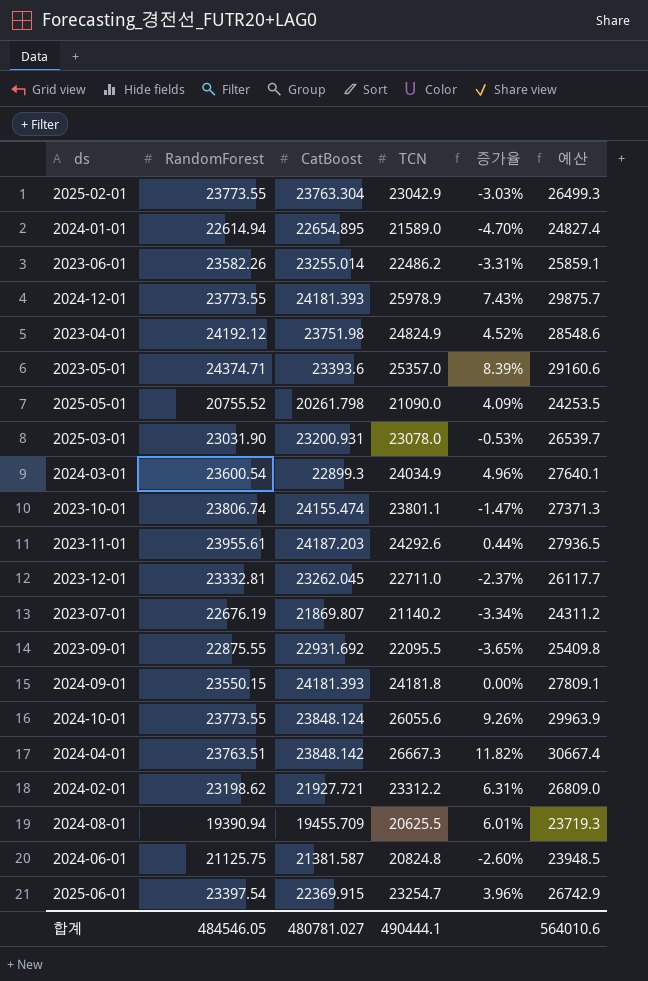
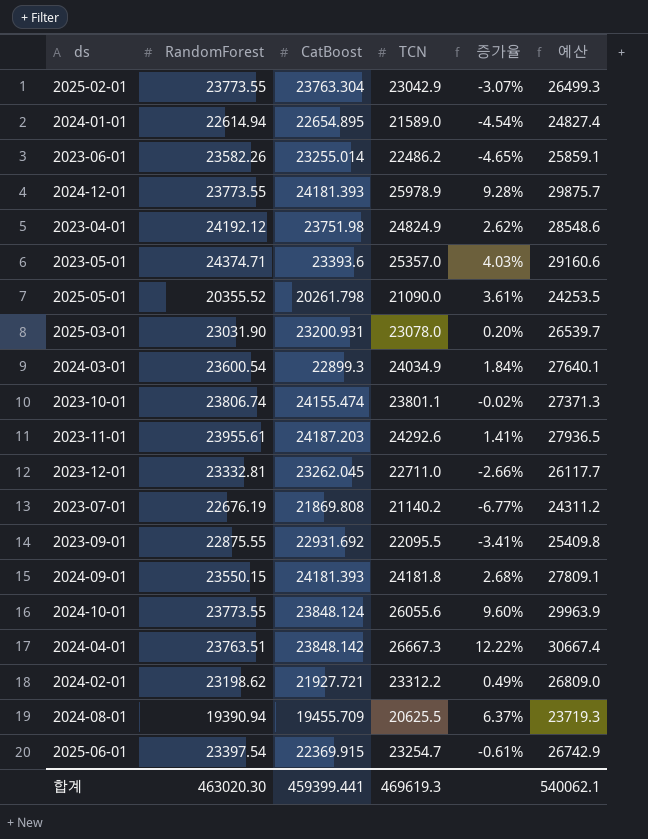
column 증가율 | formula: ([TCN] - [CatBoost]) / [CatBoost] -> ([TCN] - [RandomForest]) / [RandomForest]
row 2024-06-01: 21125.75 | 21381.587 | 20824.8 | -2.60% | 23948.5 -> none
2025-05-01 | RandomForest: 20755.52 -> 20355.52
2023-07-01 | CatBoost: 21869.807 -> 21869.808
합계 | RandomForest: 484546.05 -> 463020.30
합계 | CatBoost: 480781.027 -> 459399.441
합계 | TCN: 490444.1 -> 469619.3
합계 | 예산: 564010.6 -> 540062.1

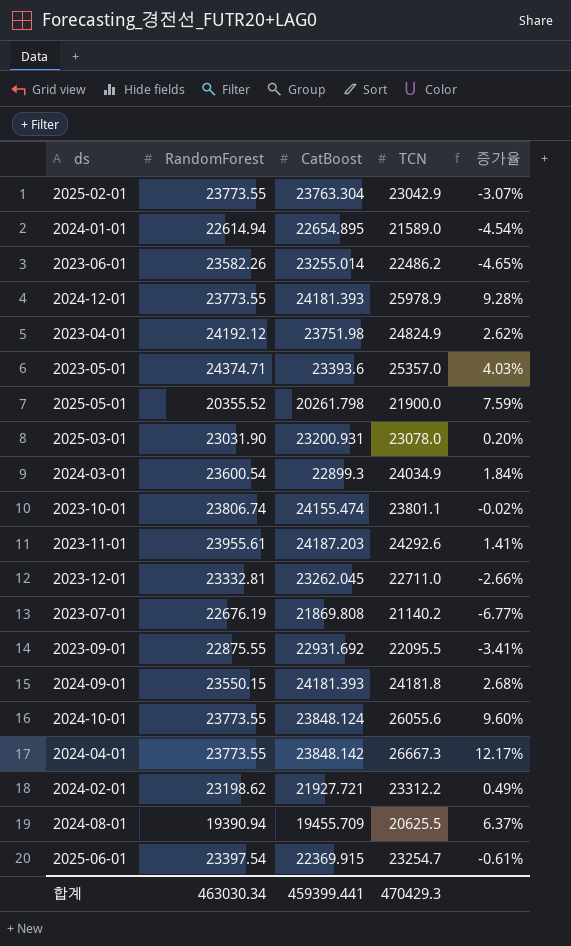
column 예산 | formula: [TCN] * 1.15 -> none
2025-05-01 | TCN: 21090.0 -> 21900.0
2025-05-01 | 증가율: 3.61% -> 7.59%
2024-04-01 | RandomForest: 23763.51 -> 23773.55
2024-04-01 | 증가율: 12.22% -> 12.17%
합계 | RandomForest: 463020.30 -> 463030.34
합계 | TCN: 469619.3 -> 470429.3

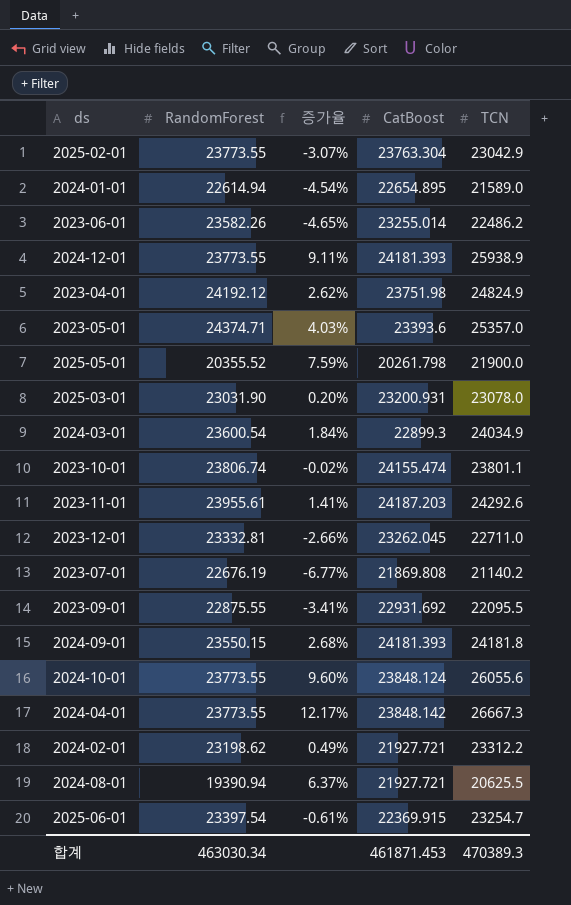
column 증가율 | position: 5 -> 3
2024-12-01 | 증가율: 9.28% -> 9.11%
2024-12-01 | TCN: 25978.9 -> 25938.9
2024-08-01 | CatBoost: 19455.709 -> 21927.721
합계 | CatBoost: 459399.441 -> 461871.453
합계 | TCN: 470429.3 -> 470389.3

